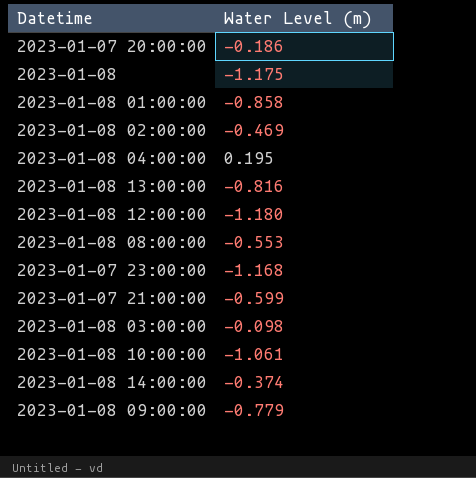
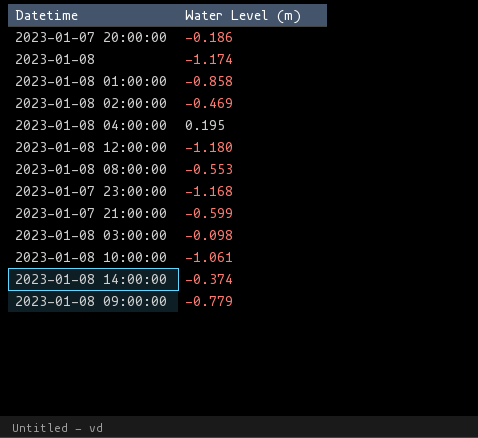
row 2023-01-08 13:00:00: -0.816 -> none
2023-01-08 | Water Level (m): -1.175 -> -1.174

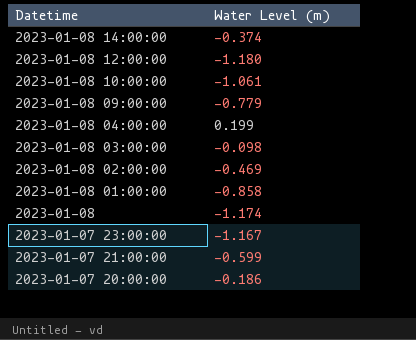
row order: none -> Datetime descending
row 2023-01-08 08:00:00: -0.553 -> none
2023-01-08 04:00:00 | Water Level (m): 0.195 -> 0.199
2023-01-07 23:00:00 | Water Level (m): -1.168 -> -1.167

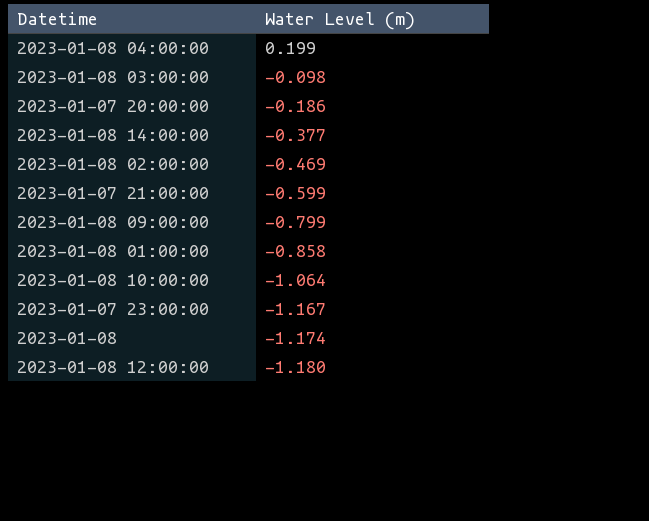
row order: Datetime descending -> Water Level (m) descending
2023-01-08 14:00:00 | Water Level (m): -0.374 -> -0.377
2023-01-08 09:00:00 | Water Level (m): -0.779 -> -0.799
2023-01-08 10:00:00 | Water Level (m): -1.061 -> -1.064

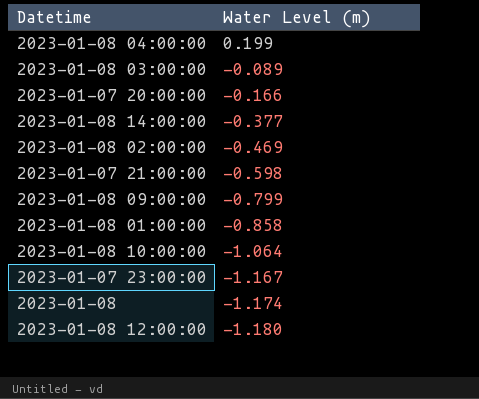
2023-01-08 03:00:00 | Water Level (m): -0.098 -> -0.089
2023-01-07 20:00:00 | Water Level (m): -0.186 -> -0.166
2023-01-07 21:00:00 | Water Level (m): -0.599 -> -0.598

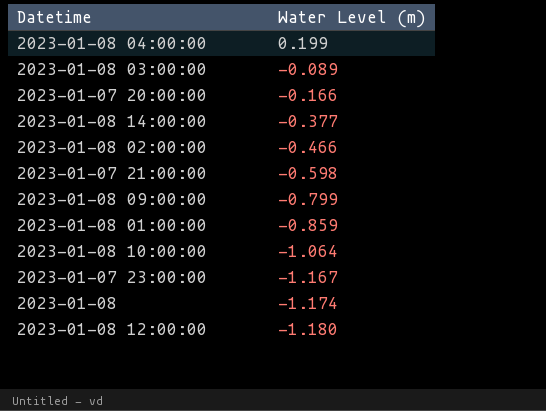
2023-01-08 02:00:00 | Water Level (m): -0.469 -> -0.466
2023-01-08 01:00:00 | Water Level (m): -0.858 -> -0.859

